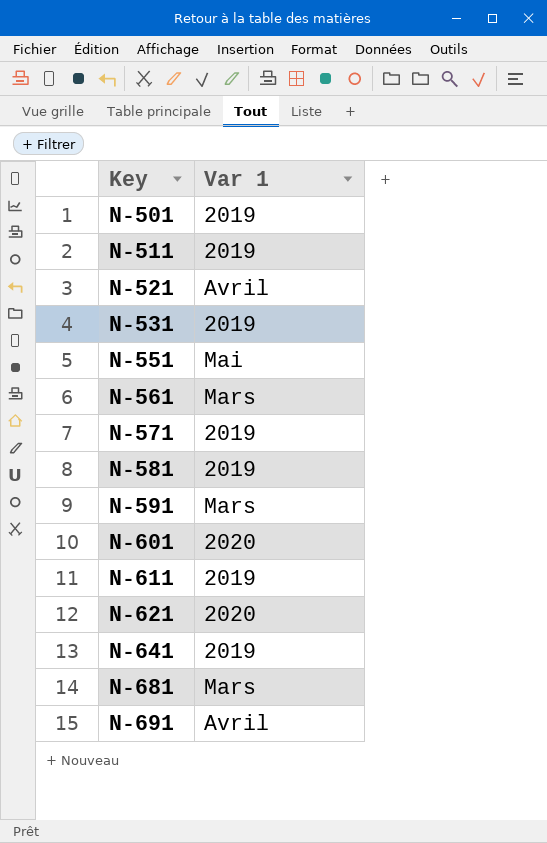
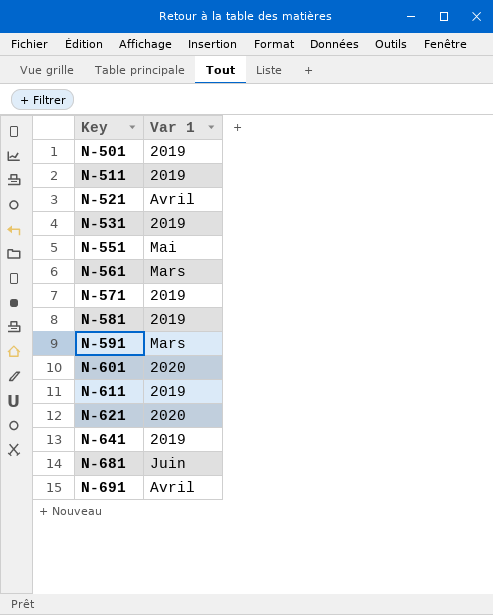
N-681 | Var 1: Mars -> Juin

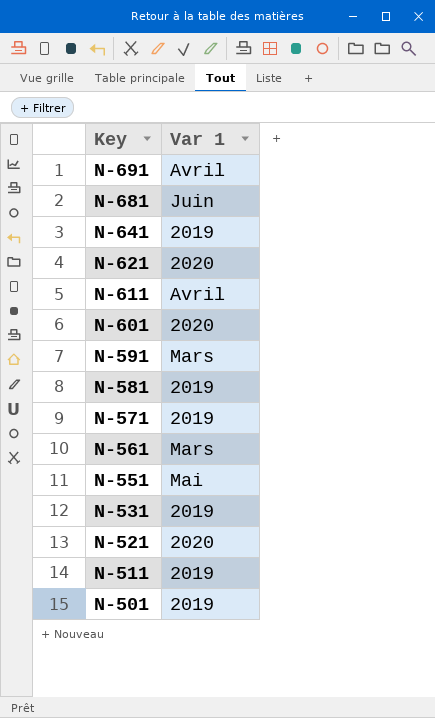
row order: Key ascending -> Key descending
N-611 | Var 1: 2019 -> Avril
N-521 | Var 1: Avril -> 2020

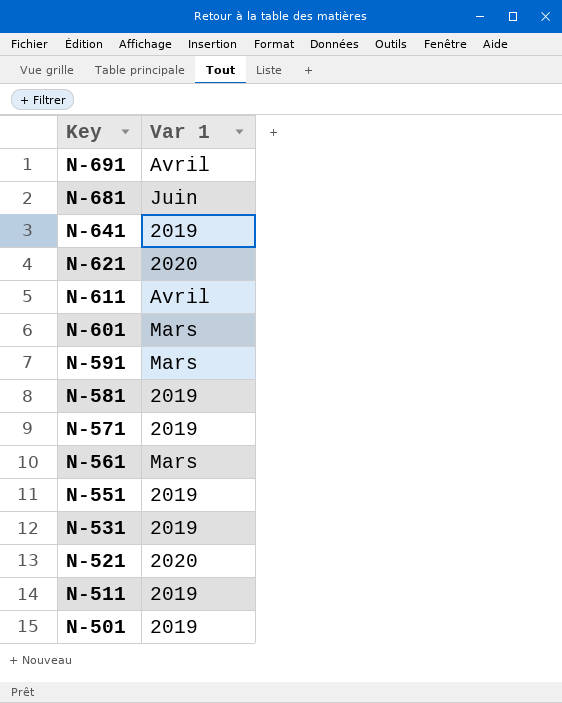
N-601 | Var 1: 2020 -> Mars
N-551 | Var 1: Mai -> 2019

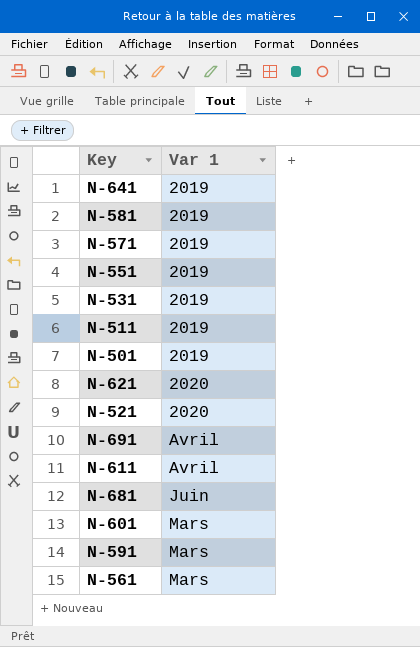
row order: Key descending -> Var 1 ascending

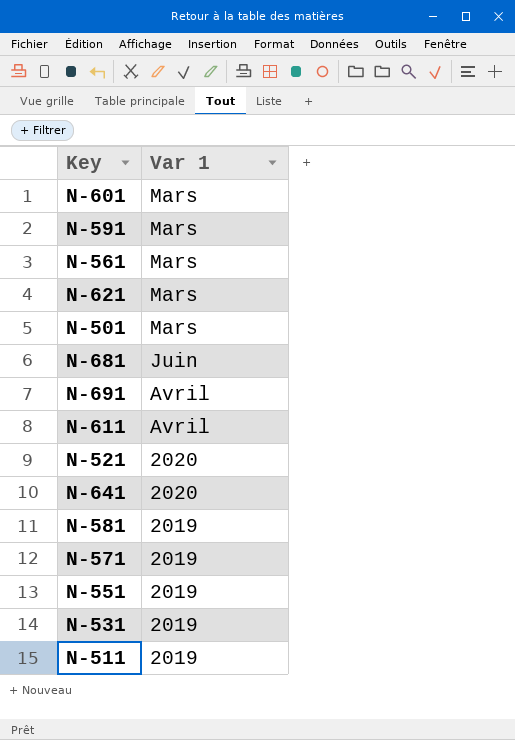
row order: Var 1 ascending -> Var 1 descending
N-621 | Var 1: 2020 -> Mars
N-501 | Var 1: 2019 -> Mars
N-641 | Var 1: 2019 -> 2020

